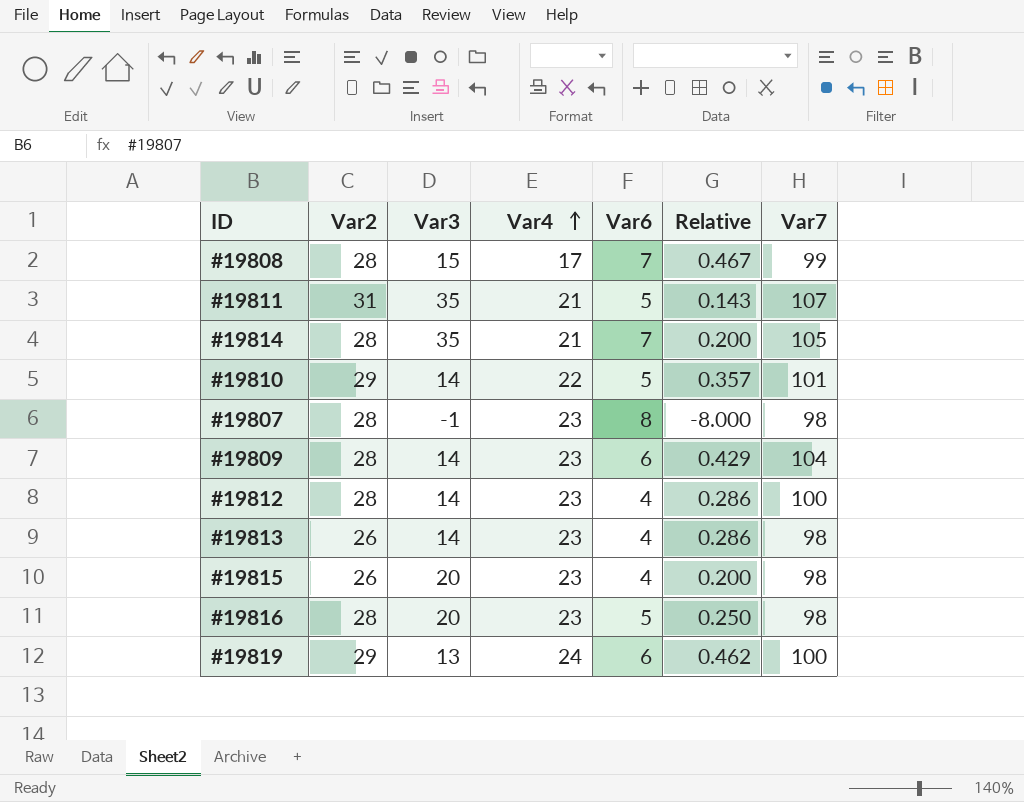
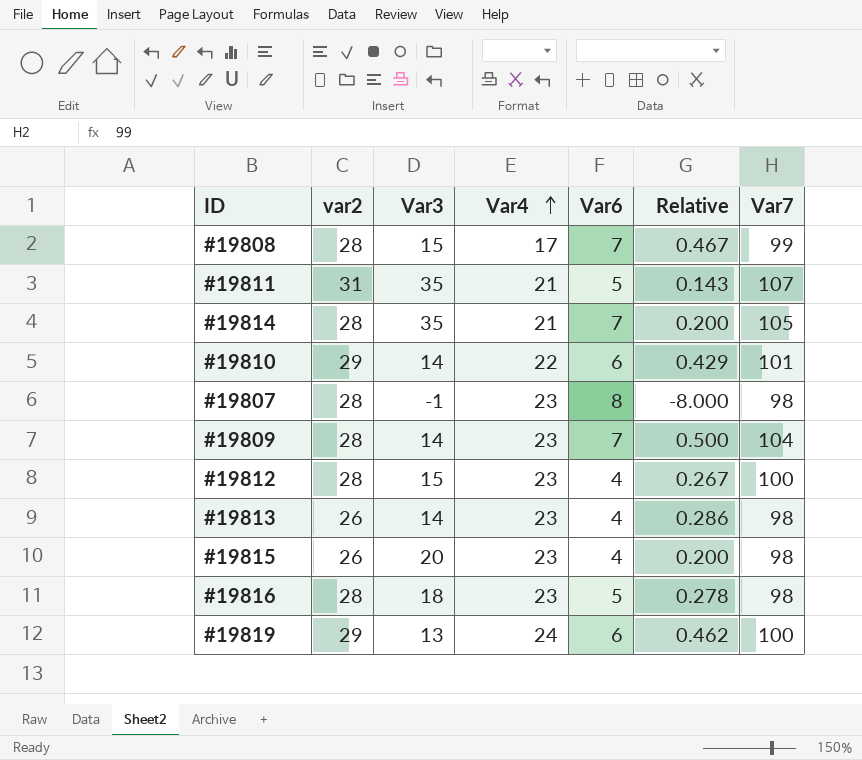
column name: Var2 -> var2
#19810 | Var6: 5 -> 6
#19810 | Relative: 0.357 -> 0.429
#19809 | Var6: 6 -> 7
#19809 | Relative: 0.429 -> 0.500
#19812 | Var3: 14 -> 15
#19812 | Relative: 0.286 -> 0.267
#19816 | Var3: 20 -> 18
#19816 | Relative: 0.250 -> 0.278

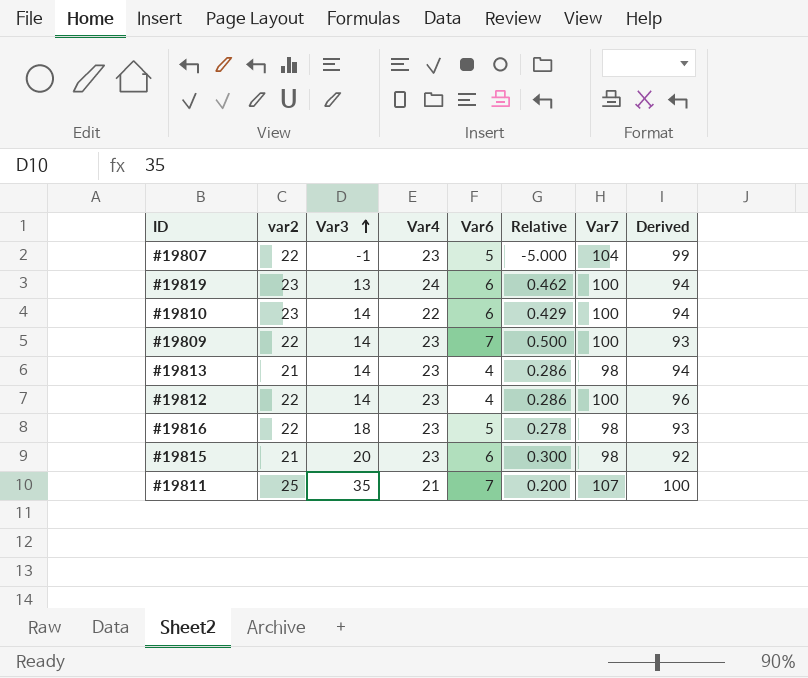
row order: Var4 ascending -> Var3 ascending
column Derived | formula: none -> [Var7] - [Var6]
row #19808: 28 | 15 | 17 | 7 | 0.467 | 99 -> none
row #19814: 28 | 35 | 21 | 7 | 0.200 | 105 -> none
#19807 | var2: 28 -> 22
#19807 | Var6: 8 -> 5
#19807 | Relative: -8.000 -> -5.000
#19807 | Var7: 98 -> 104
#19819 | var2: 29 -> 23
#19810 | var2: 29 -> 23
#19810 | Var7: 101 -> 100
#19809 | var2: 28 -> 22
#19809 | Var7: 104 -> 100
#19813 | var2: 26 -> 21
#19812 | var2: 28 -> 22
#19812 | Var3: 15 -> 14
#19812 | Relative: 0.267 -> 0.286
#19816 | var2: 28 -> 22
#19815 | var2: 26 -> 21
#19815 | Var6: 4 -> 6
#19815 | Relative: 0.200 -> 0.300
#19811 | var2: 31 -> 25
#19811 | Var6: 5 -> 7
#19811 | Relative: 0.143 -> 0.200

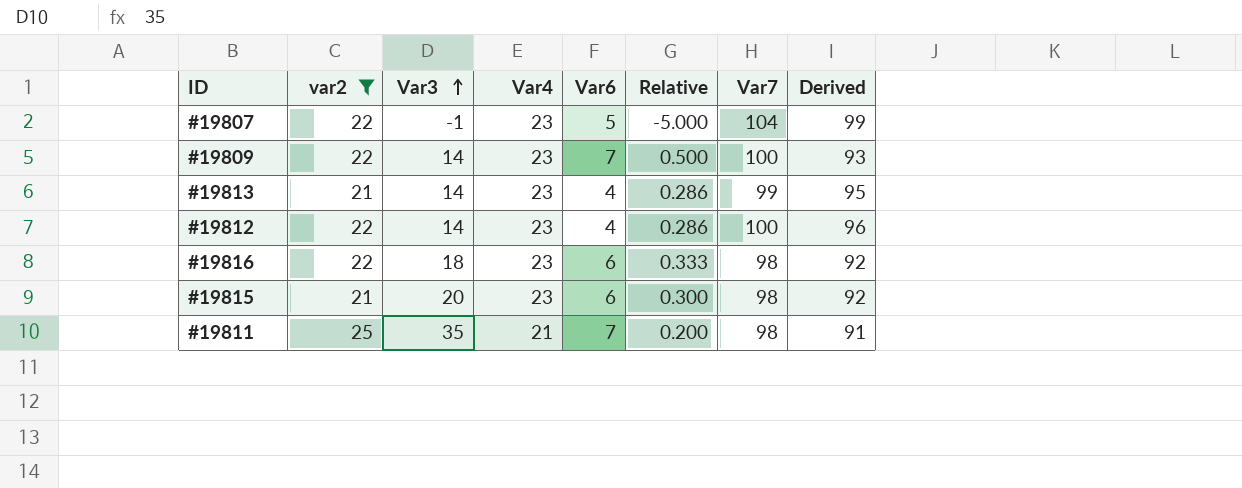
filter: none -> var2 != 23
#19813 | Var7: 98 -> 99
#19813 | Derived: 94 -> 95
#19816 | Var6: 5 -> 6
#19816 | Relative: 0.278 -> 0.333
#19816 | Derived: 93 -> 92
#19811 | Var7: 107 -> 98
#19811 | Derived: 100 -> 91

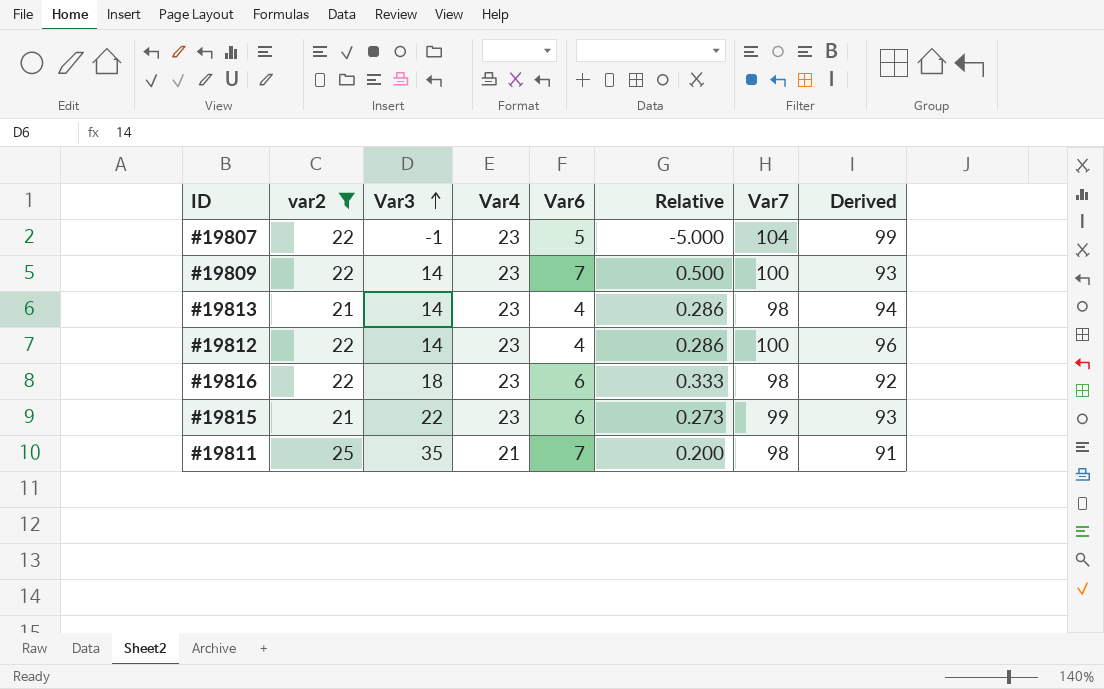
#19813 | Var7: 99 -> 98
#19813 | Derived: 95 -> 94
#19815 | Var3: 20 -> 22
#19815 | Relative: 0.300 -> 0.273
#19815 | Var7: 98 -> 99
#19815 | Derived: 92 -> 93

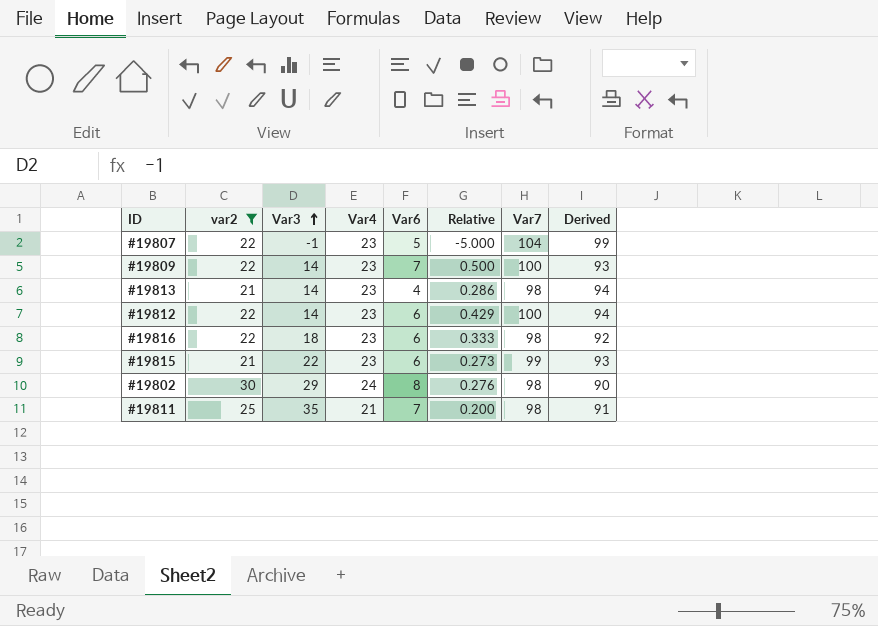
#19812 | Var6: 4 -> 6
#19812 | Relative: 0.286 -> 0.429
#19812 | Derived: 96 -> 94
row #19802: none -> 30 | 29 | 24 | 8 | 0.276 | 98 | 90

